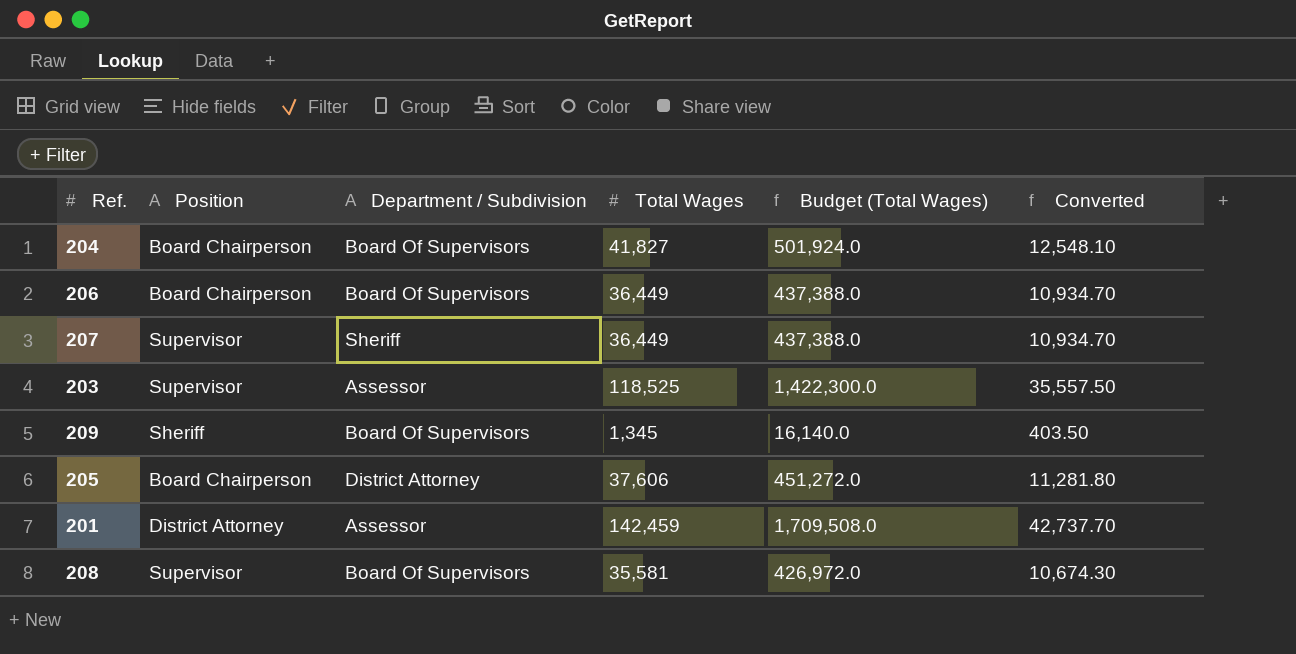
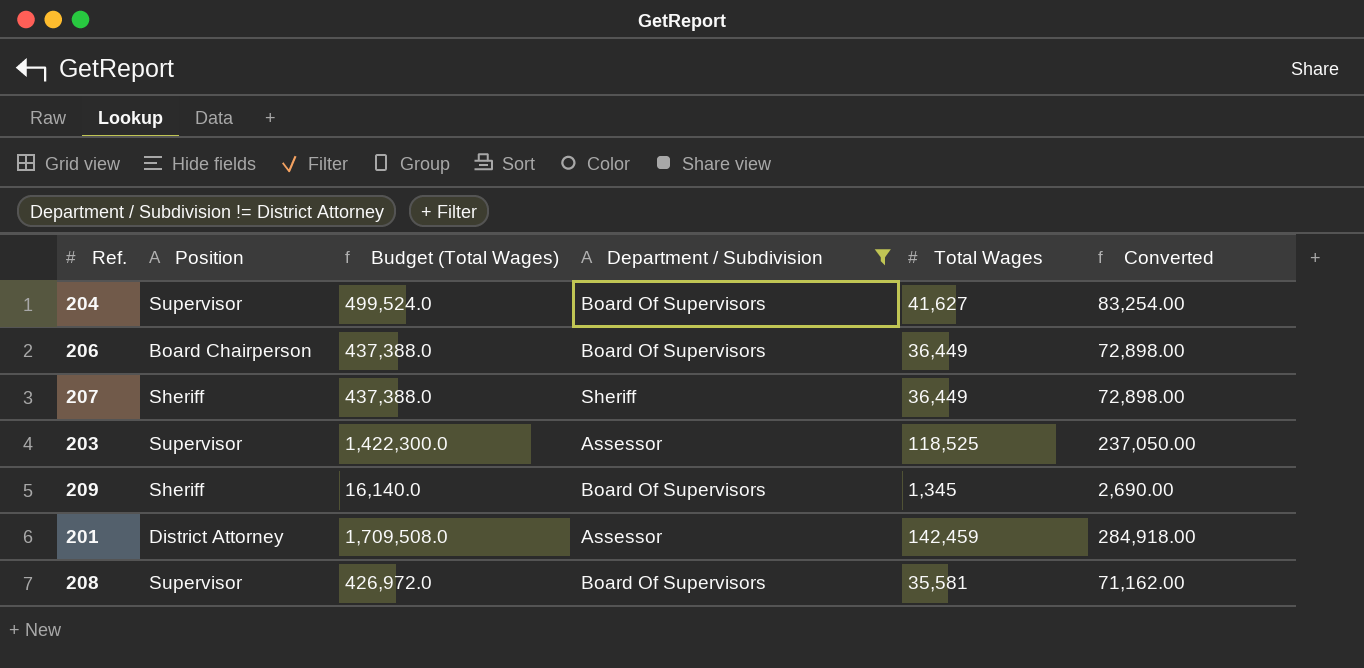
filter: none -> Department / Subdivision != District Attorney
column Budget (Total Wages) | position: 5 -> 3
column Converted | formula: [Total Wages] * 0.3 -> [Total Wages] * 2
204 | Position: Board Chairperson -> Supervisor
204 | Budget (Total Wages): 501,924.0 -> 499,524.0
204 | Total Wages: 41,827 -> 41,627
207 | Position: Supervisor -> Sheriff

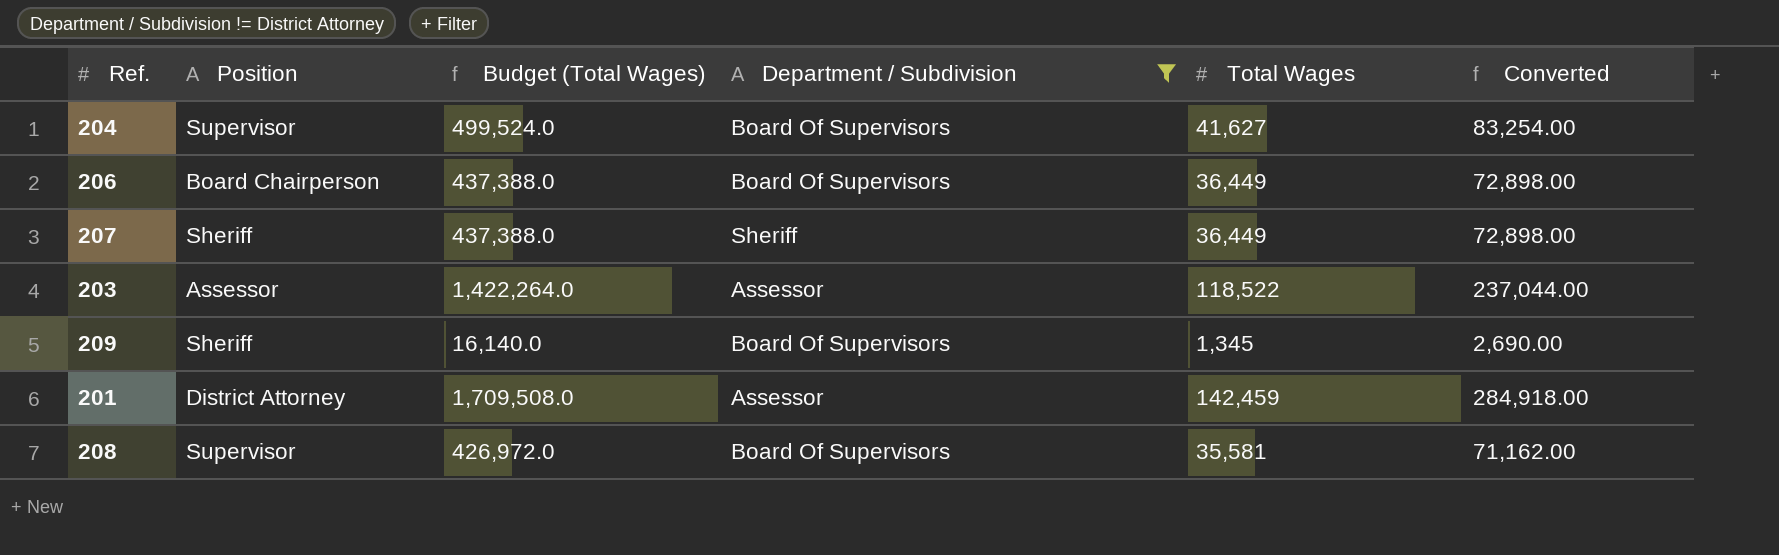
203 | Position: Supervisor -> Assessor
203 | Budget (Total Wages): 1,422,300.0 -> 1,422,264.0
203 | Total Wages: 118,525 -> 118,522
203 | Converted: 237,050.00 -> 237,044.00

